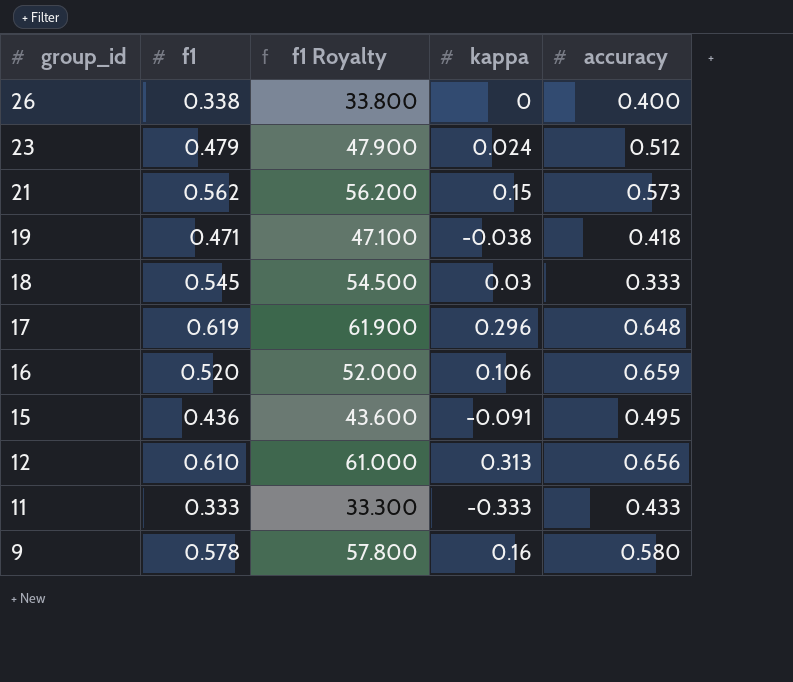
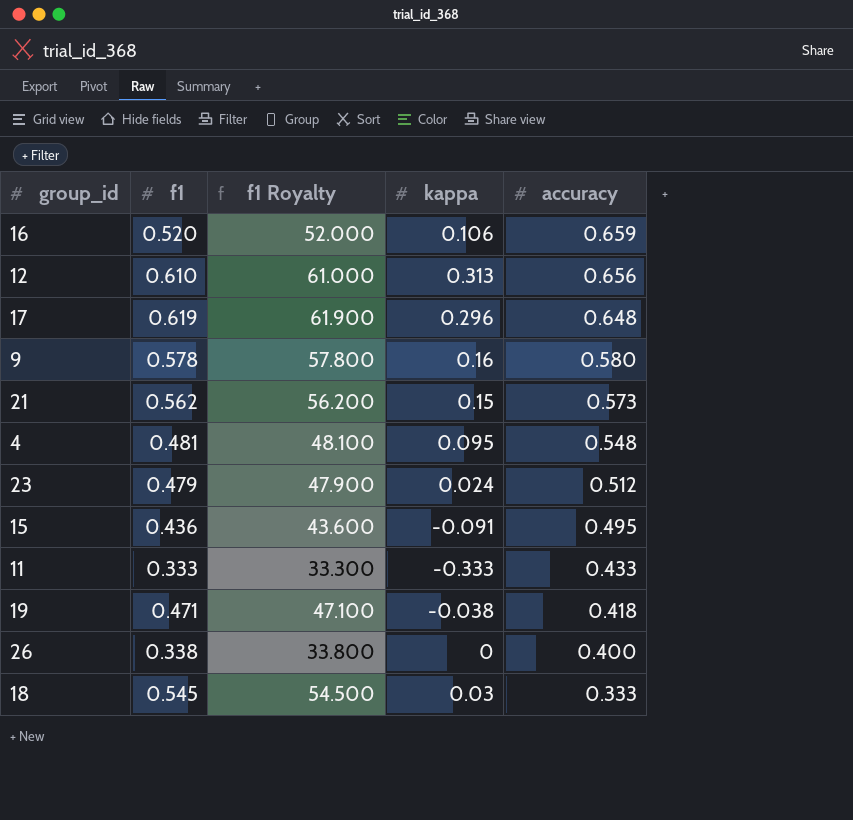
row order: group_id descending -> accuracy descending
row 4: none -> 0.481 | 48.100 | 0.095 | 0.548

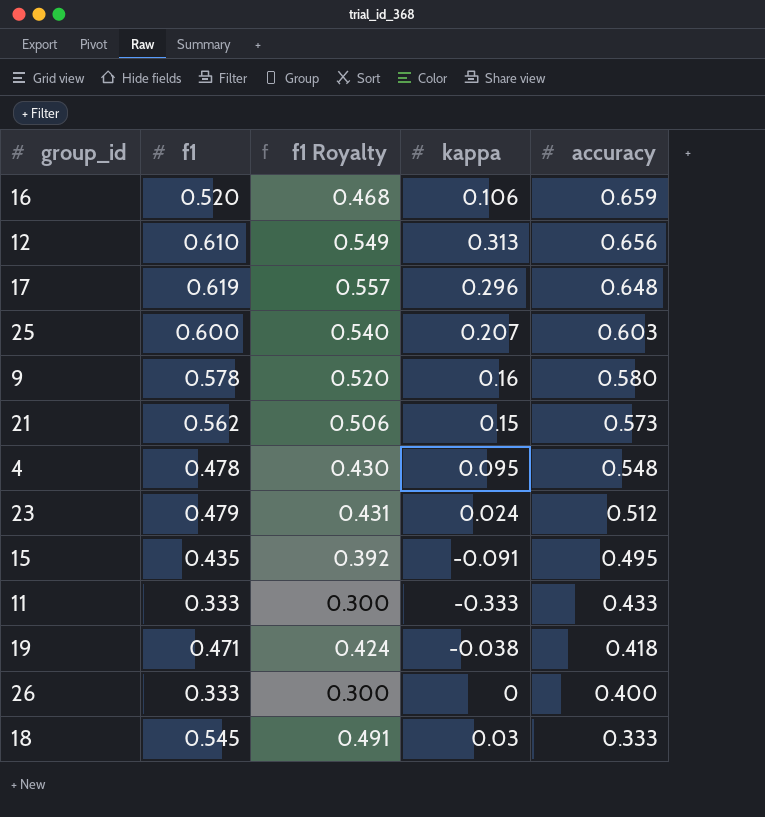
column f1 Royalty | formula: [f1] * 100 -> [f1] * 0.9
row 25: none -> 0.600 | 0.540 | 0.207 | 0.603
4 | f1: 0.481 -> 0.478
15 | f1: 0.436 -> 0.435
26 | f1: 0.338 -> 0.333

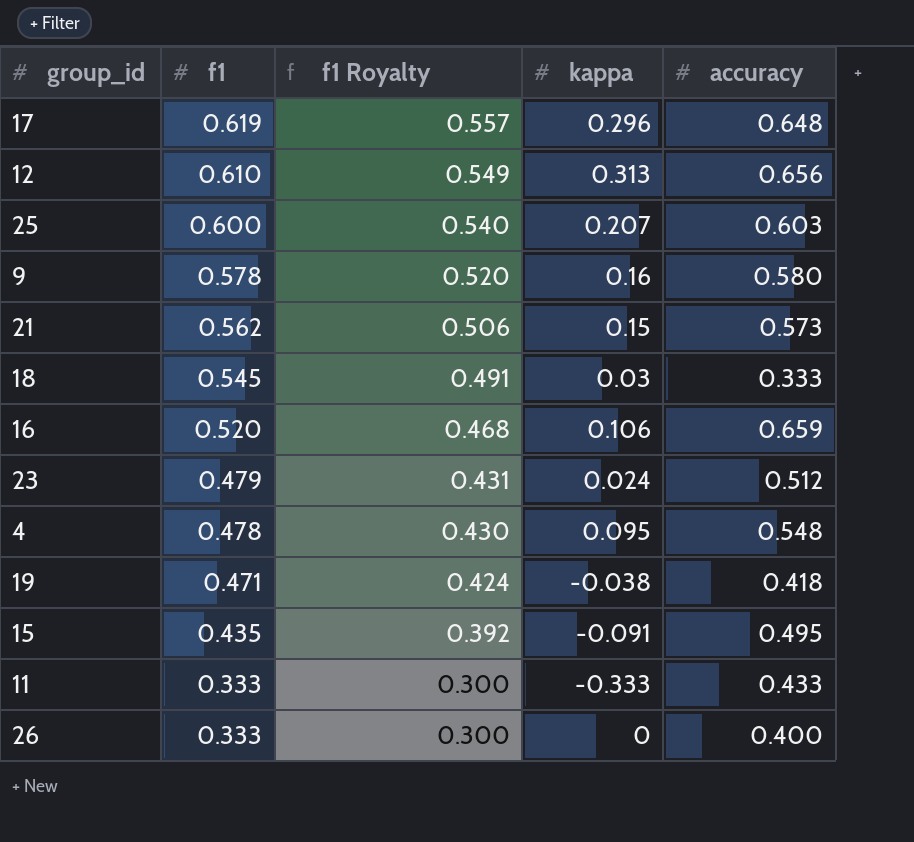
row order: accuracy descending -> f1 descending

